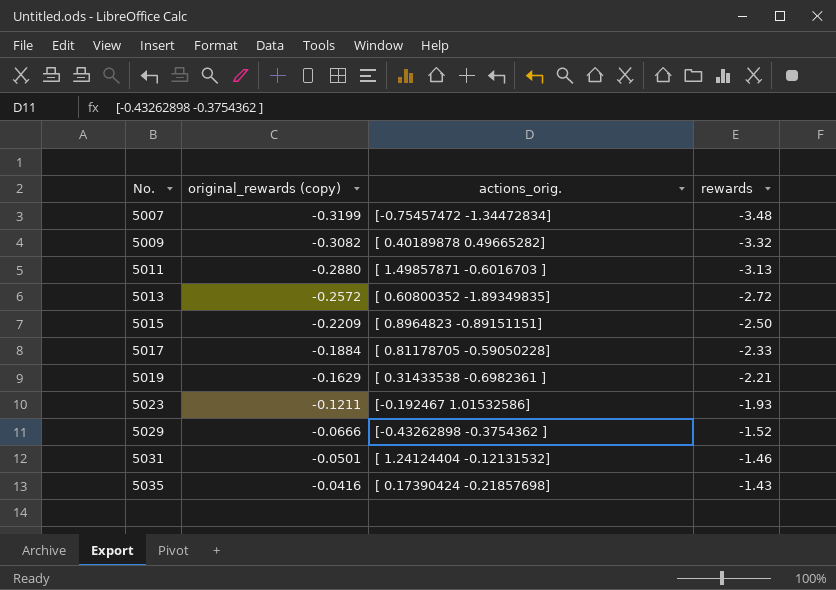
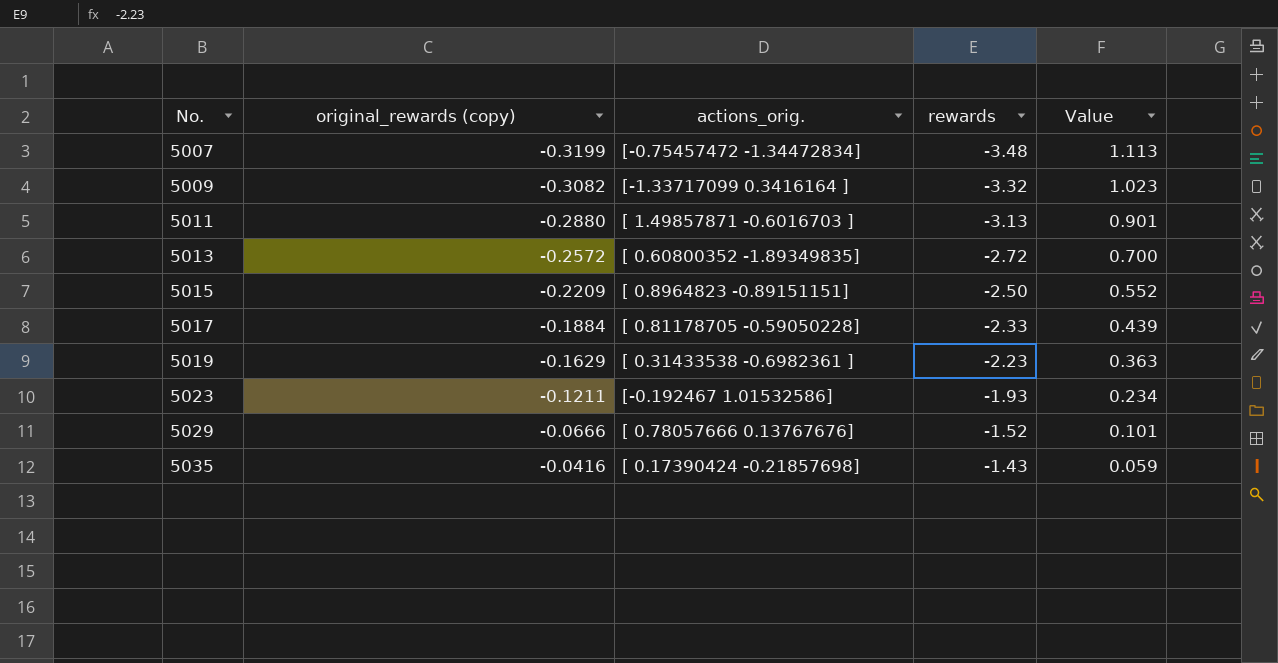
column Value | formula: none -> [original_rewards (copy)] * [rewards]
row 5031: -0.0501 | [ 1.24124404 -0.12131532] | -1.46 -> none
5009 | actions_orig.: [ 0.40189878 0.49665282] -> [-1.33717099 0.3416164 ]
5019 | rewards: -2.21 -> -2.23
5029 | actions_orig.: [-0.43262898 -0.3754362 ] -> [ 0.78057666 0.13767676]

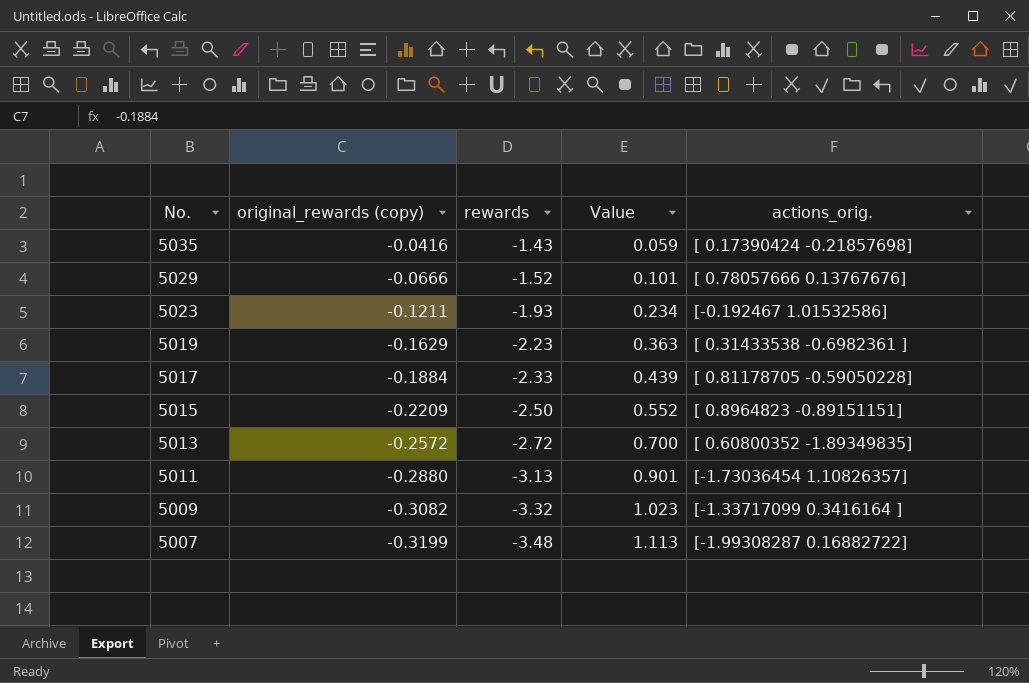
row order: No. ascending -> No. descending
column actions_orig. | position: 3 -> 5
5011 | actions_orig.: [ 1.49857871 -0.6016703 ] -> [-1.73036454 1.10826357]
5007 | actions_orig.: [-0.75457472 -1.34472834] -> [-1.99308287 0.16882722]

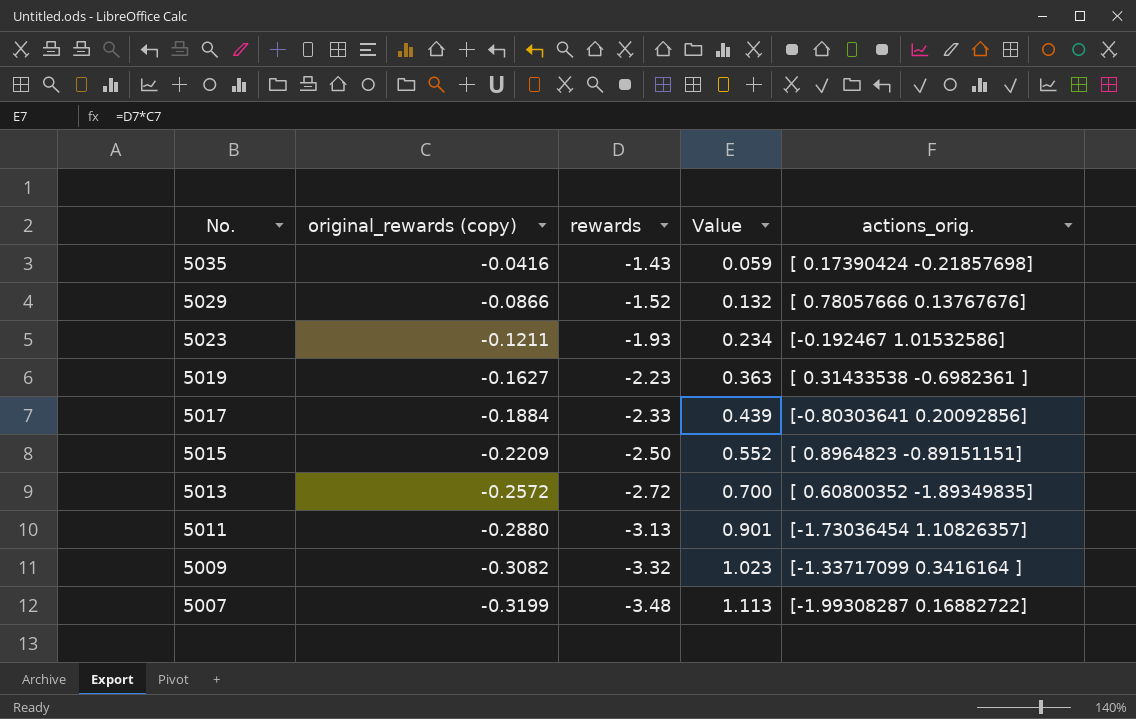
5029 | original_rewards (copy): -0.0666 -> -0.0866
5029 | Value: 0.101 -> 0.132
5019 | original_rewards (copy): -0.1629 -> -0.1627
5017 | actions_orig.: [ 0.81178705 -0.59050228] -> [-0.80303641 0.20092856]

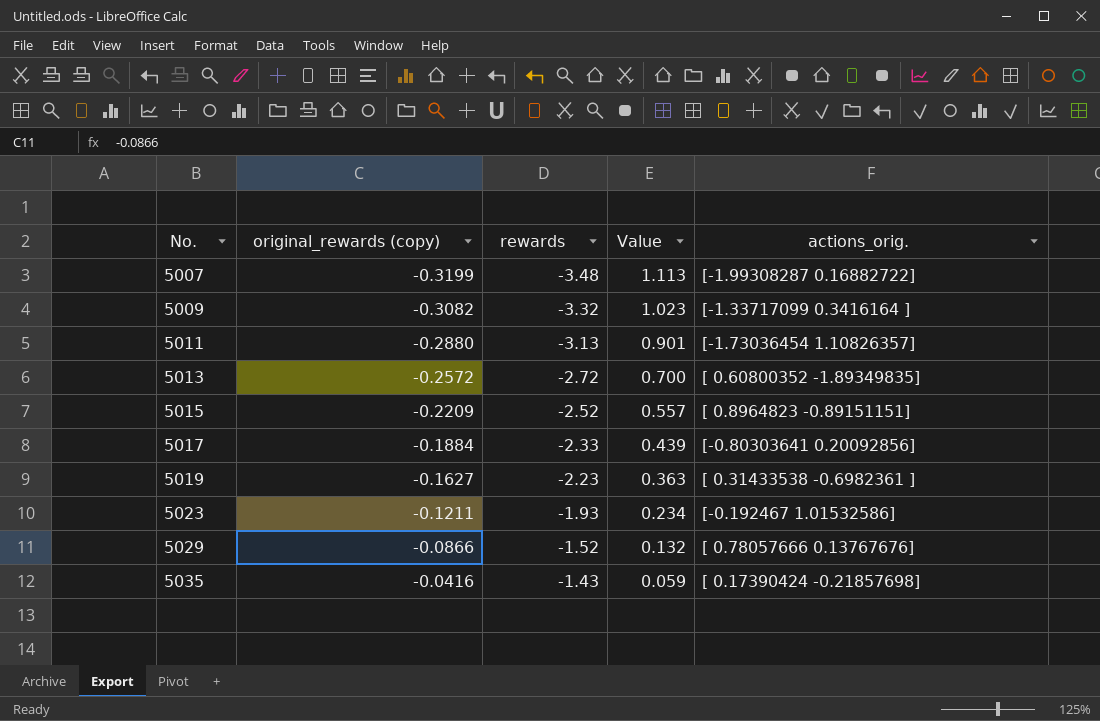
row order: No. descending -> No. ascending
5015 | rewards: -2.50 -> -2.52
5015 | Value: 0.552 -> 0.557

